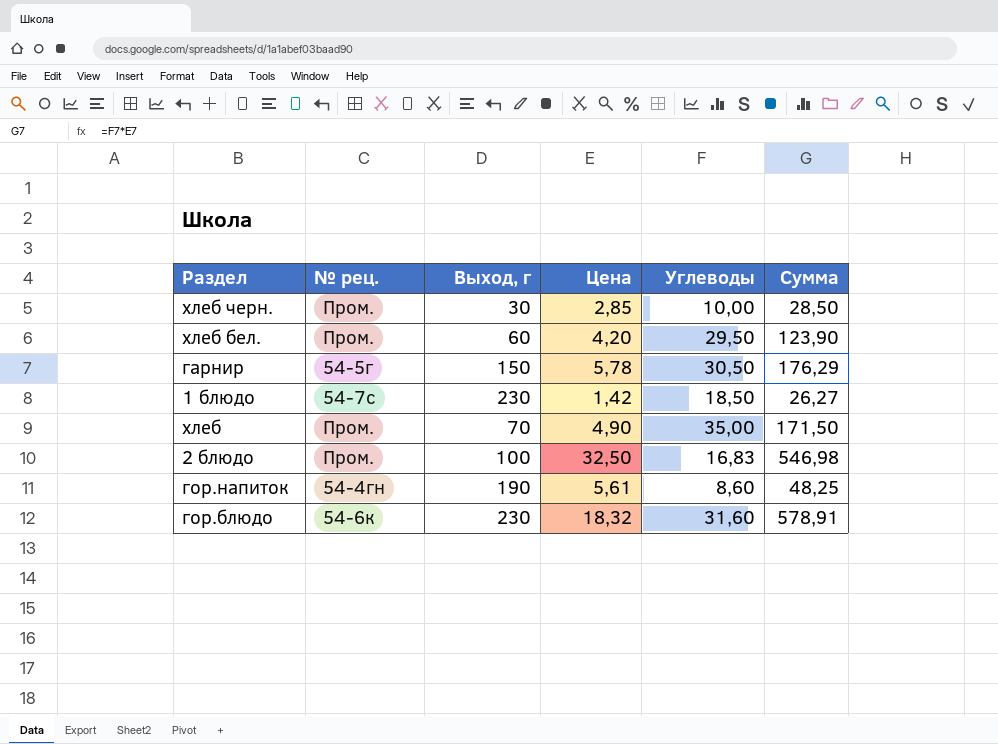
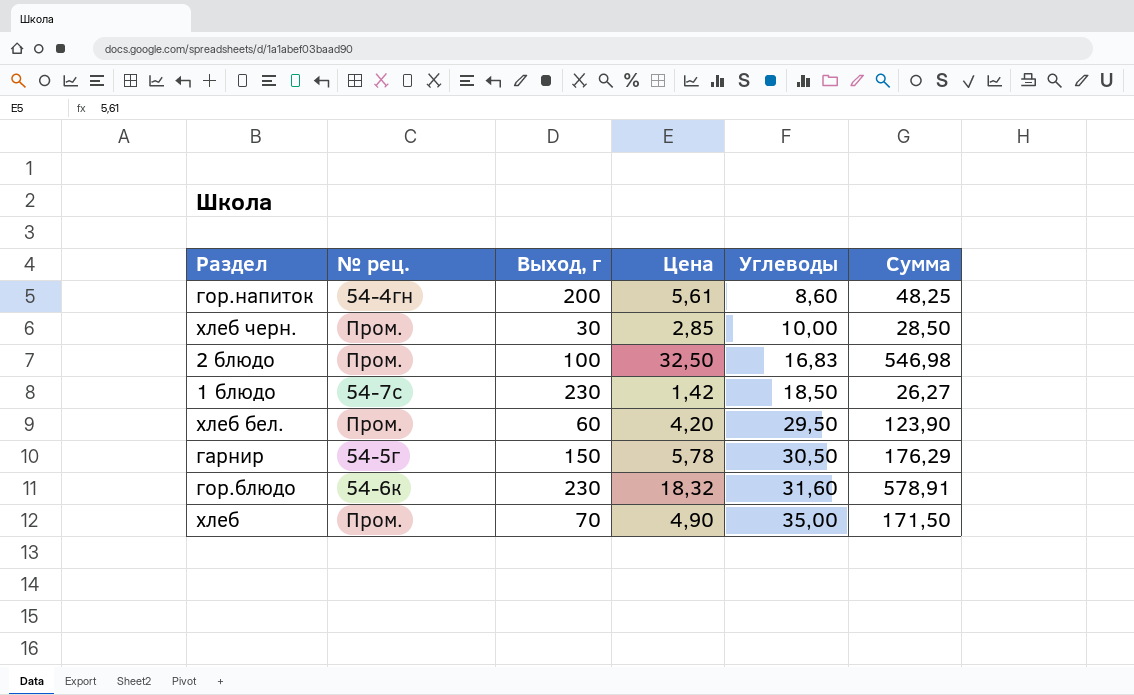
row order: none -> Углеводы ascending
гор.напиток | Выход, г: 190 -> 200

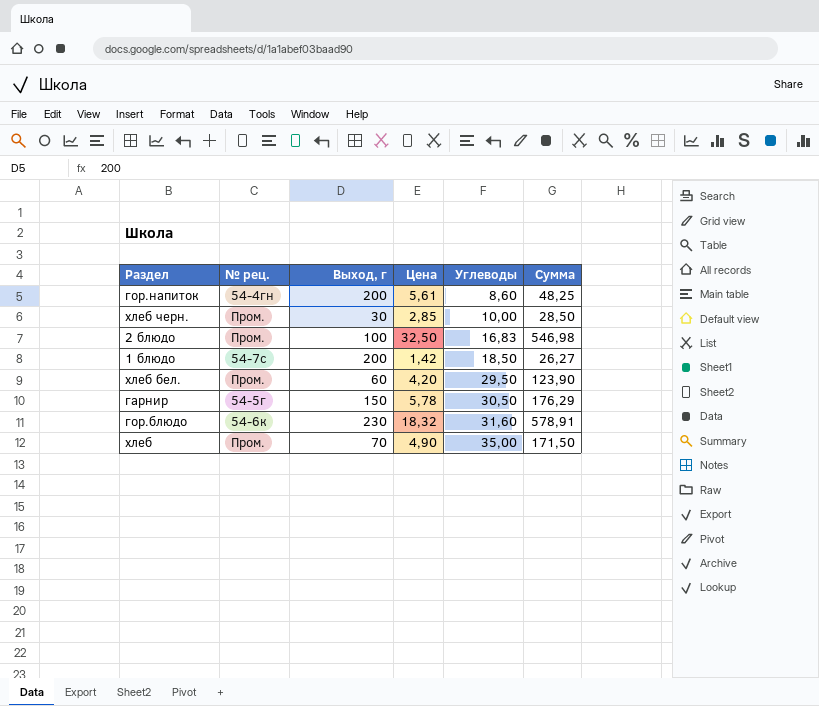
1 блюдо | Выход, г: 230 -> 200

